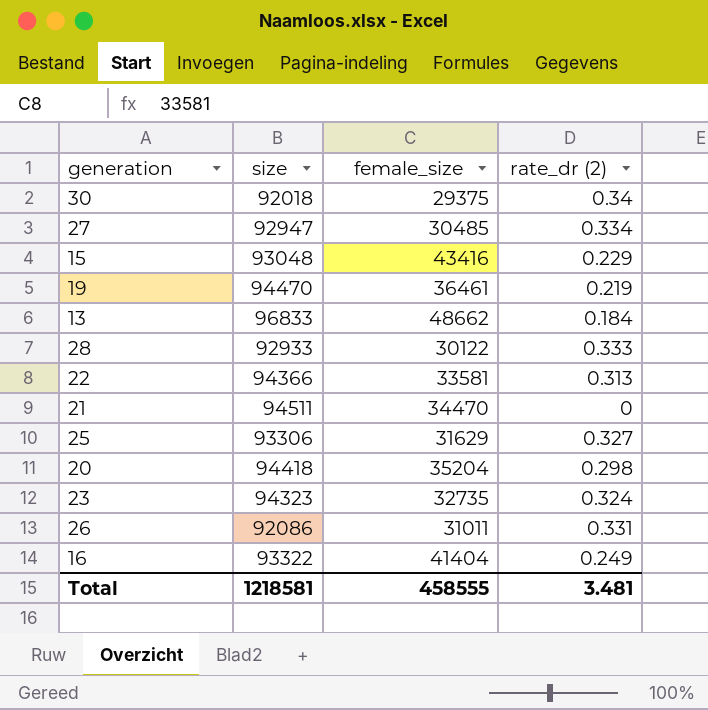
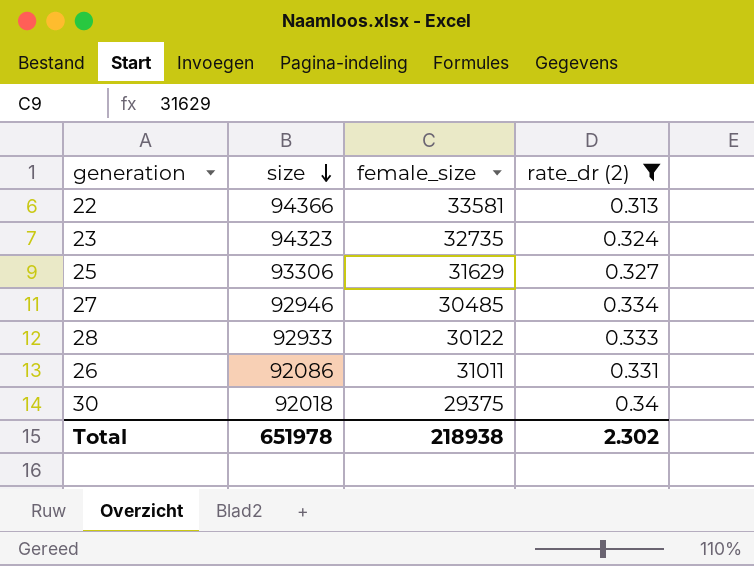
filter: none -> rate_dr (2) >= 0.313
row order: none -> size descending
27 | size: 92947 -> 92946
Total | size: 1218581 -> 651978
Total | female_size: 458555 -> 218938
Total | rate_dr (2): 3.481 -> 2.302

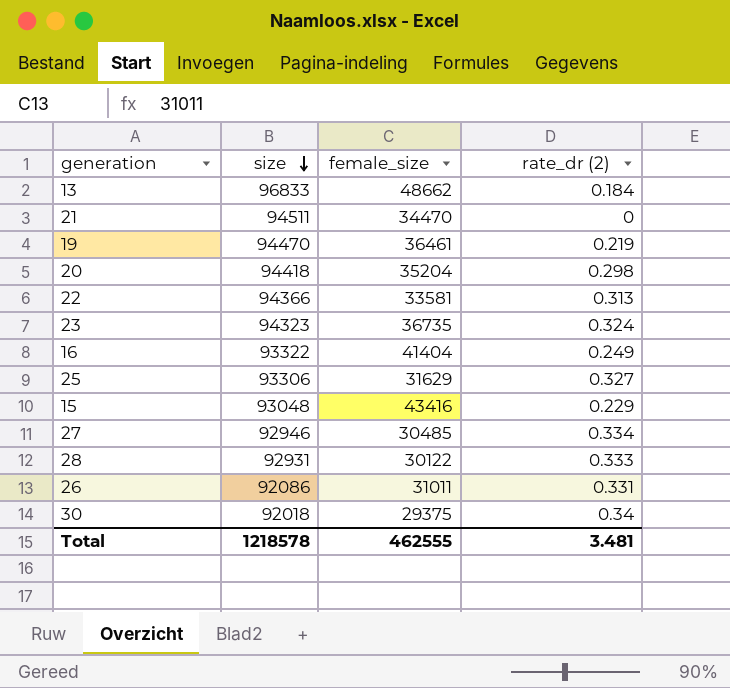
filter: rate_dr (2) >= 0.313 -> none
23 | female_size: 32735 -> 36735
28 | size: 92933 -> 92931
Total | size: 651978 -> 1218578
Total | female_size: 218938 -> 462555
Total | rate_dr (2): 2.302 -> 3.481

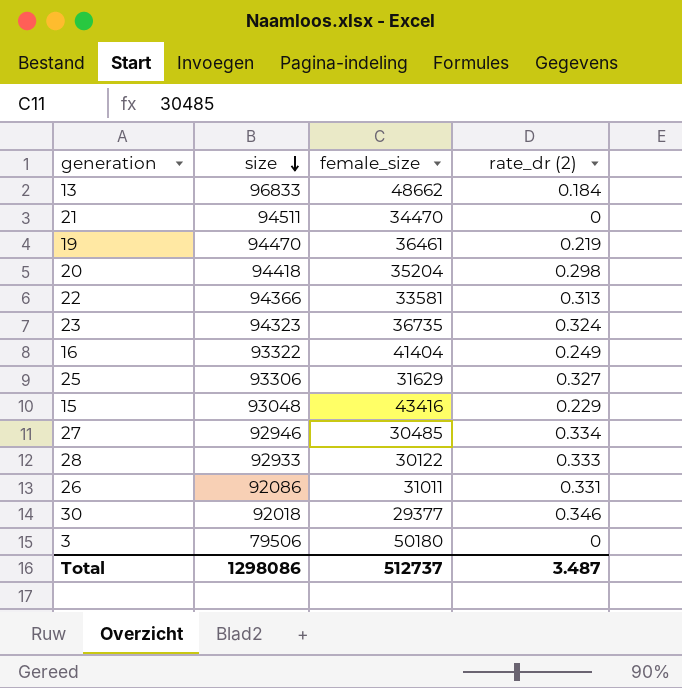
28 | size: 92931 -> 92933
30 | female_size: 29375 -> 29377
30 | rate_dr (2): 0.34 -> 0.346
row 3: none -> 79506 | 50180 | 0
Total | size: 1218578 -> 1298086
Total | female_size: 462555 -> 512737
Total | rate_dr (2): 3.481 -> 3.487

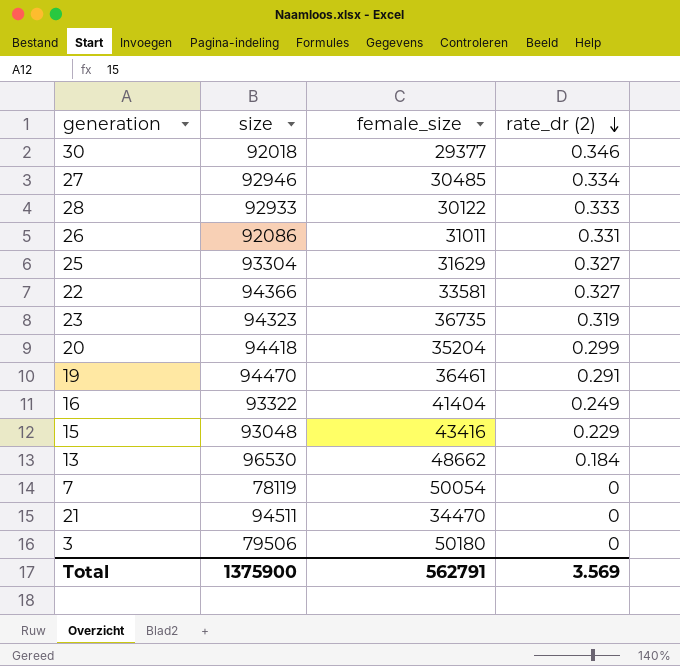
row order: size descending -> rate_dr (2) descending
25 | size: 93306 -> 93304
22 | rate_dr (2): 0.313 -> 0.327
23 | rate_dr (2): 0.324 -> 0.319
20 | rate_dr (2): 0.298 -> 0.299
19 | rate_dr (2): 0.219 -> 0.291
13 | size: 96833 -> 96530
row 7: none -> 78119 | 50054 | 0
Total | size: 1298086 -> 1375900
Total | female_size: 512737 -> 562791
Total | rate_dr (2): 3.487 -> 3.569

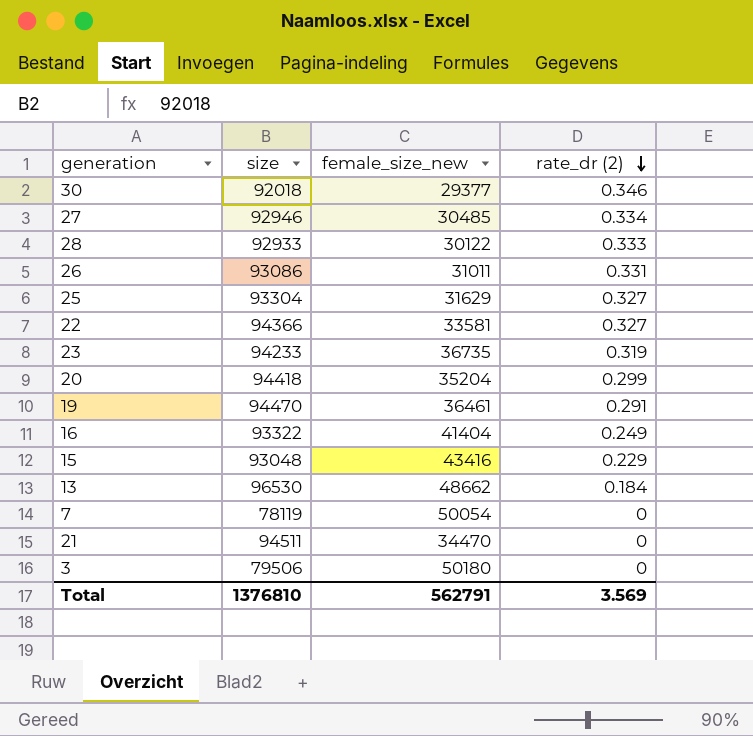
column name: female_size -> female_size_new
26 | size: 92086 -> 93086
23 | size: 94323 -> 94233
Total | size: 1375900 -> 1376810

